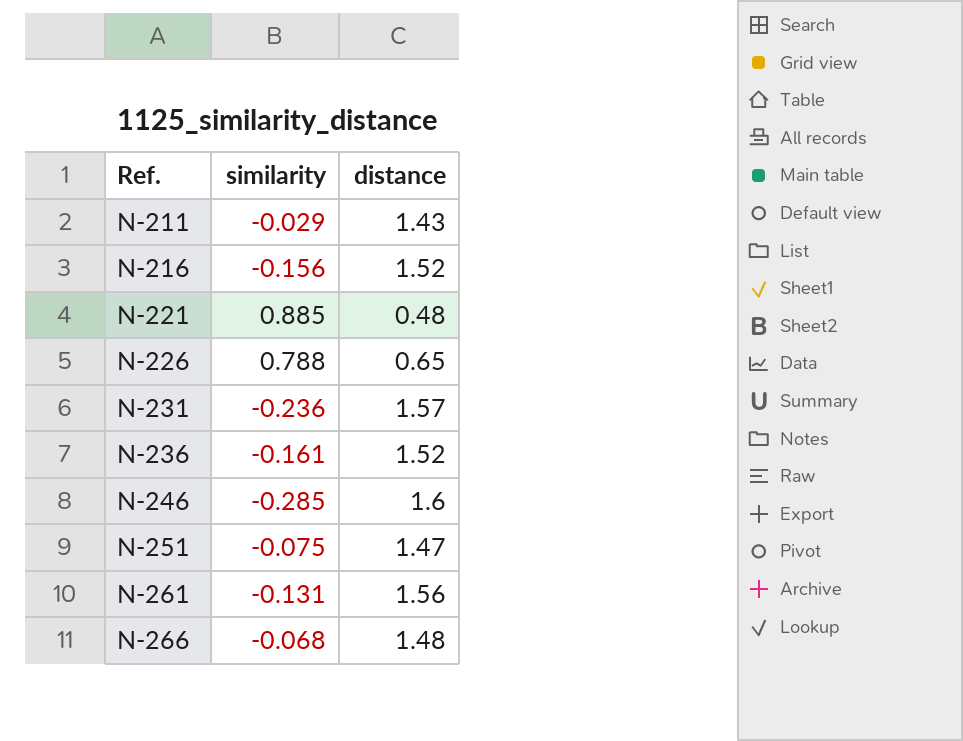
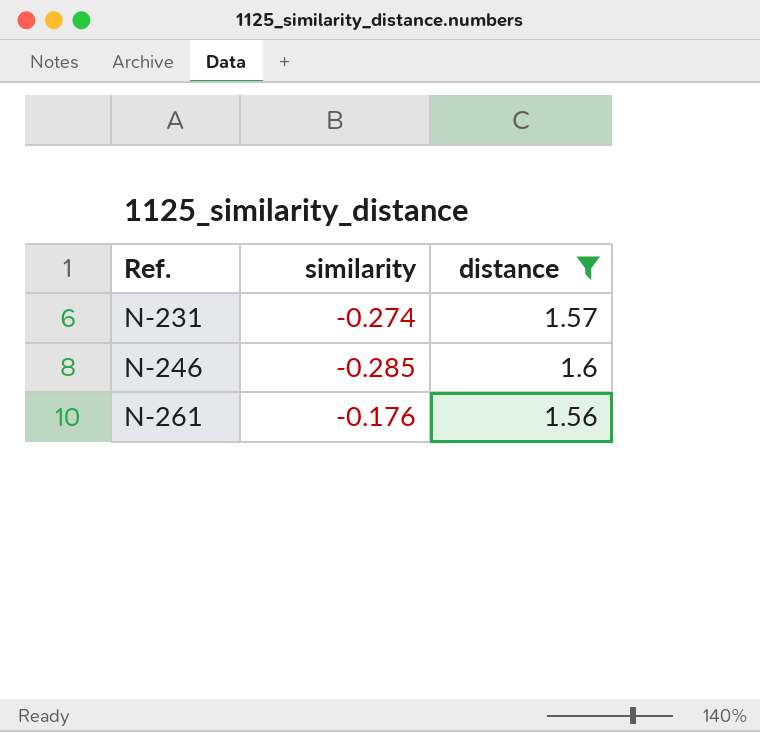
filter: none -> distance >= 1.56
N-231 | similarity: -0.236 -> -0.274
N-261 | similarity: -0.131 -> -0.176

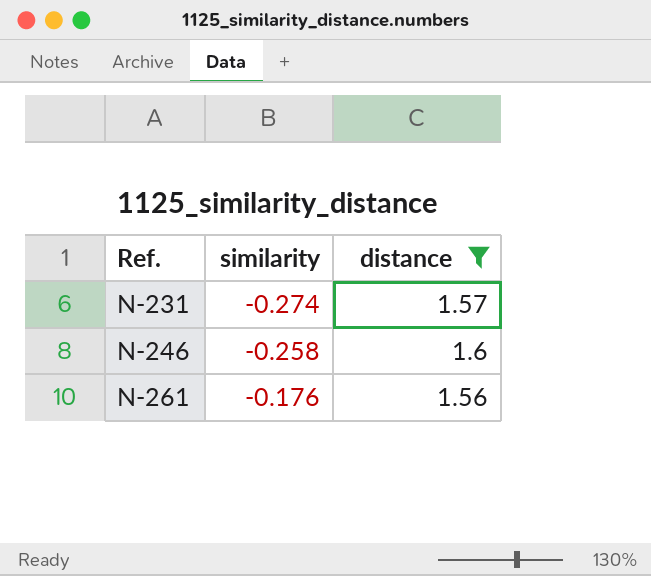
N-246 | similarity: -0.285 -> -0.258

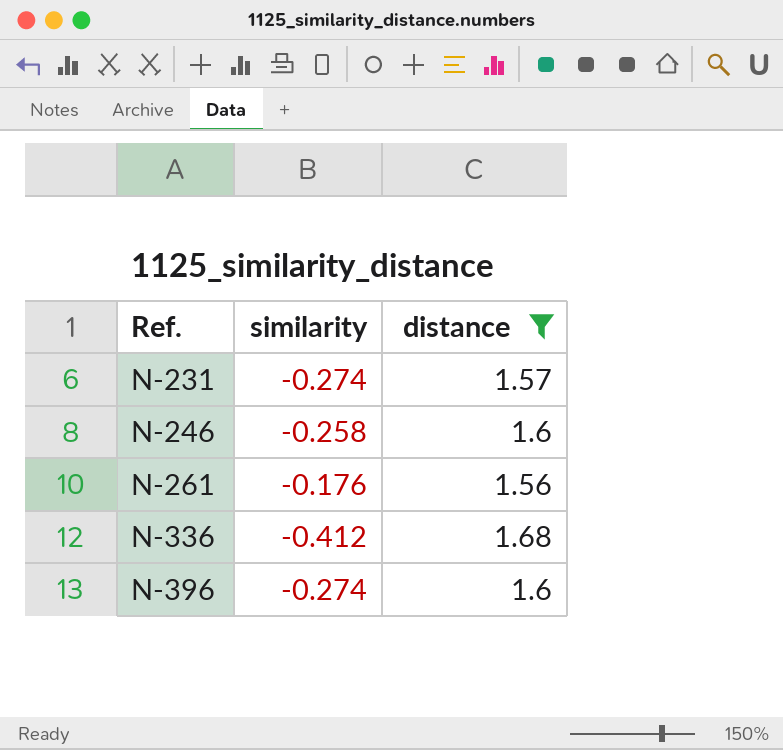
row N-336: none -> -0.412 | 1.68
row N-396: none -> -0.274 | 1.6

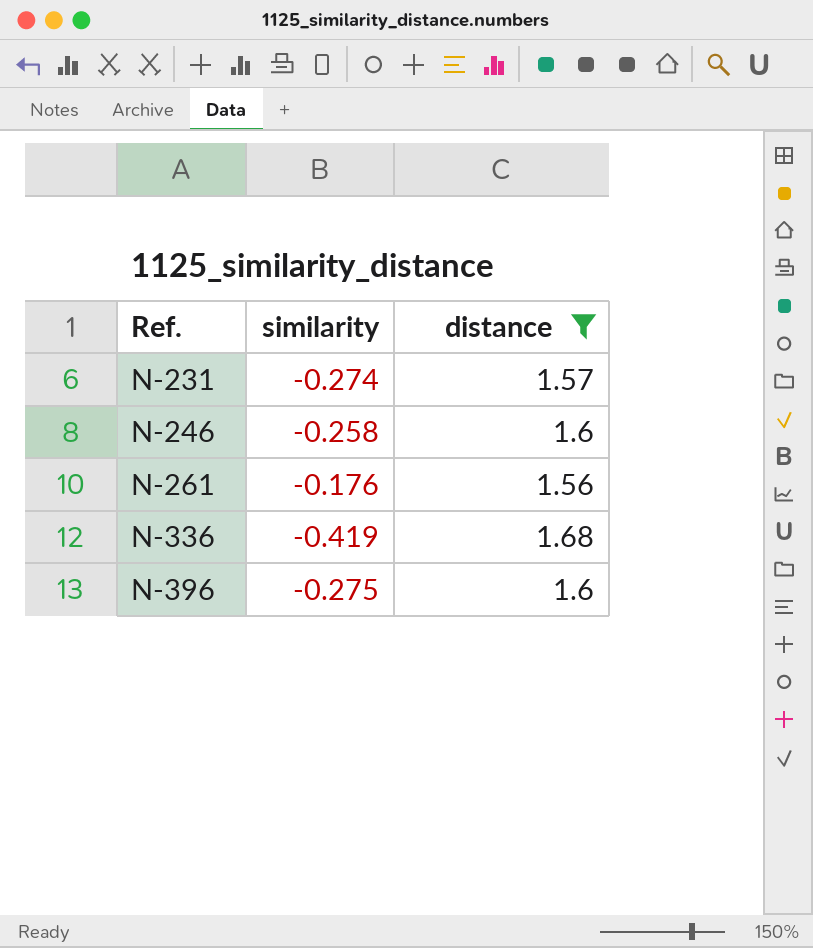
N-336 | similarity: -0.412 -> -0.419
N-396 | similarity: -0.274 -> -0.275

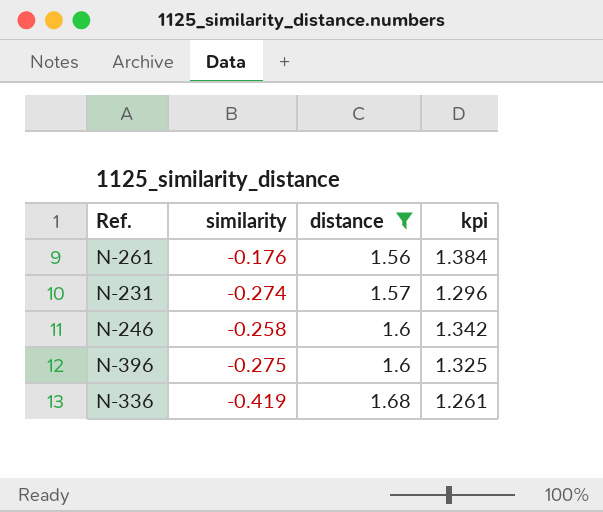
row order: Ref. ascending -> distance ascending
column kpi | formula: none -> [similarity] + [distance]

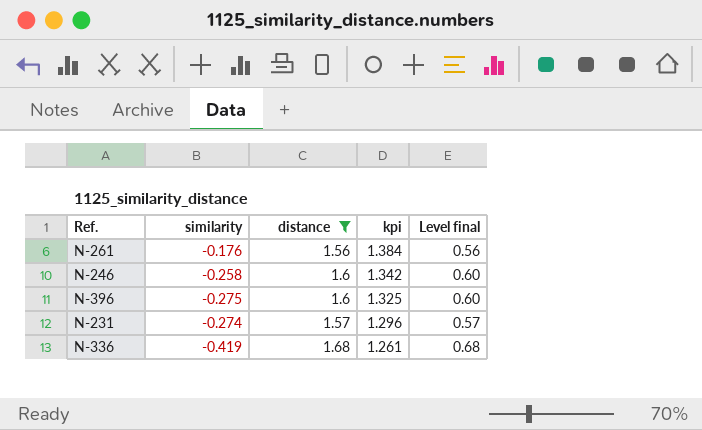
row order: distance ascending -> kpi descending
column Level final | formula: none -> [distance] - 1

